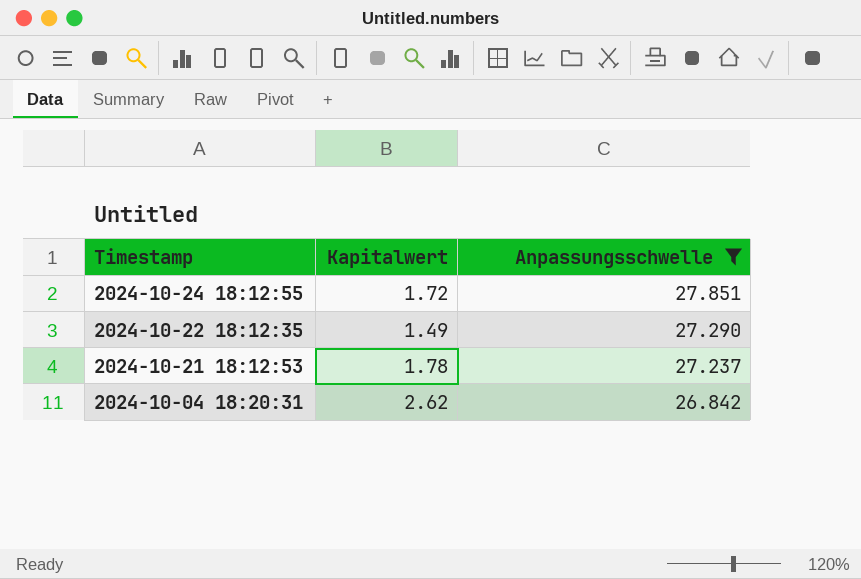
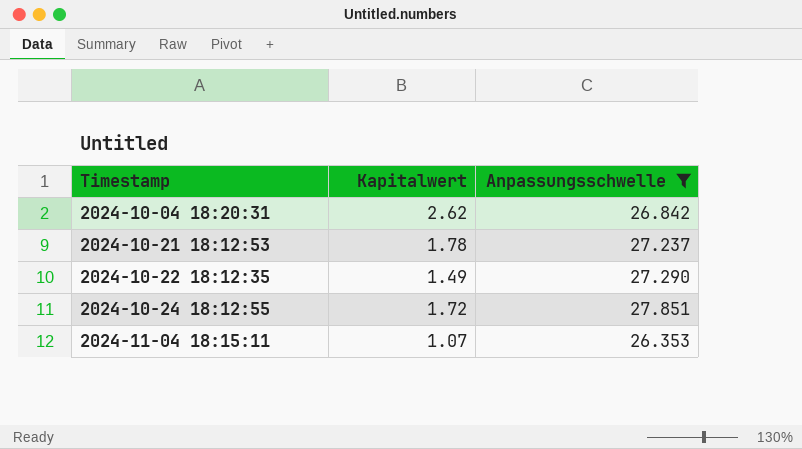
row order: Timestamp descending -> Timestamp ascending
row 2024-11-04 18:15:11: none -> 1.07 | 26.353

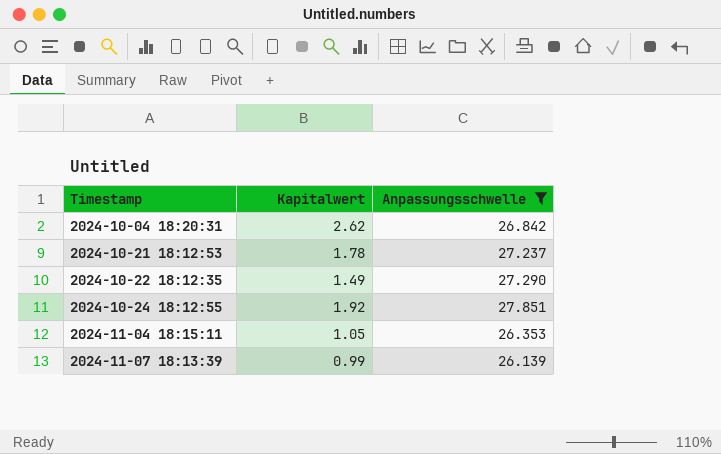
2024-10-24 18:12:55 | Kapitalwert: 1.72 -> 1.92
2024-11-04 18:15:11 | Kapitalwert: 1.07 -> 1.05
row 2024-11-07 18:13:39: none -> 0.99 | 26.139

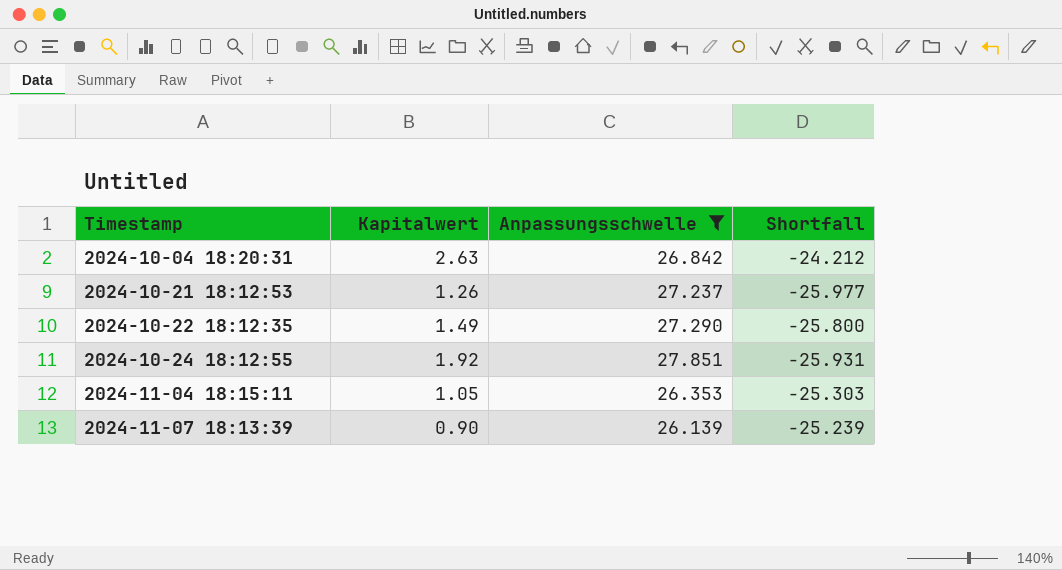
column Shortfall | formula: none -> [Kapitalwert] - [Anpassungsschwelle]
2024-10-04 18:20:31 | Kapitalwert: 2.62 -> 2.63
2024-10-21 18:12:53 | Kapitalwert: 1.78 -> 1.26
2024-11-07 18:13:39 | Kapitalwert: 0.99 -> 0.90

